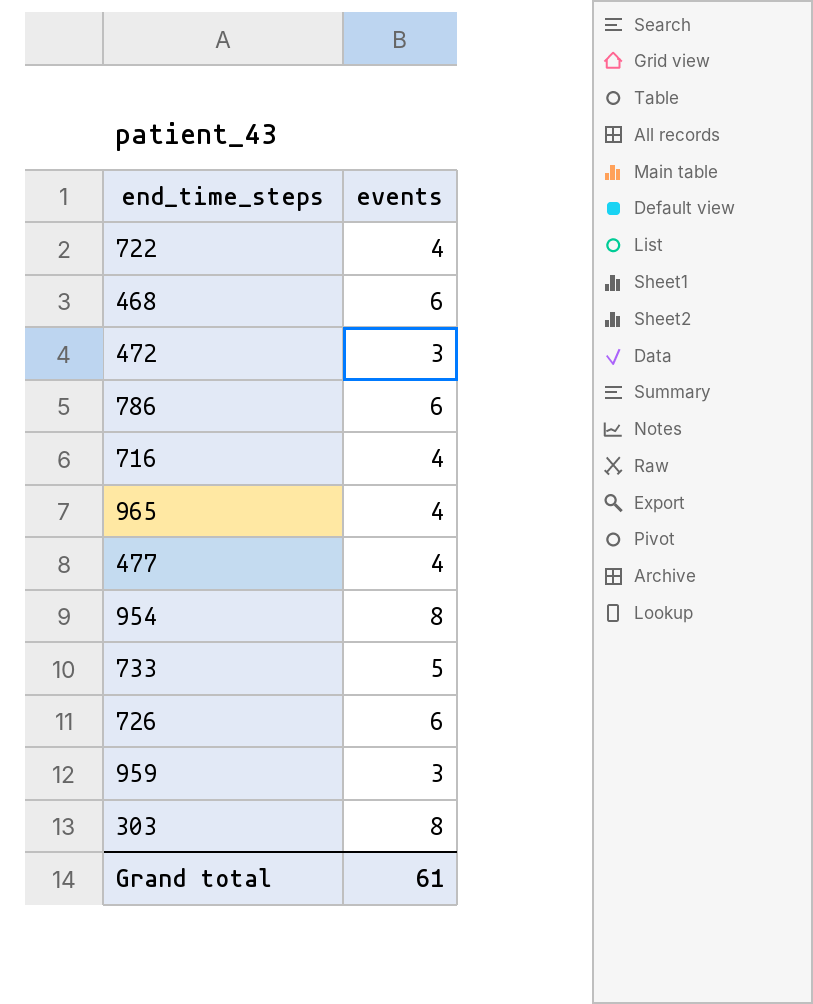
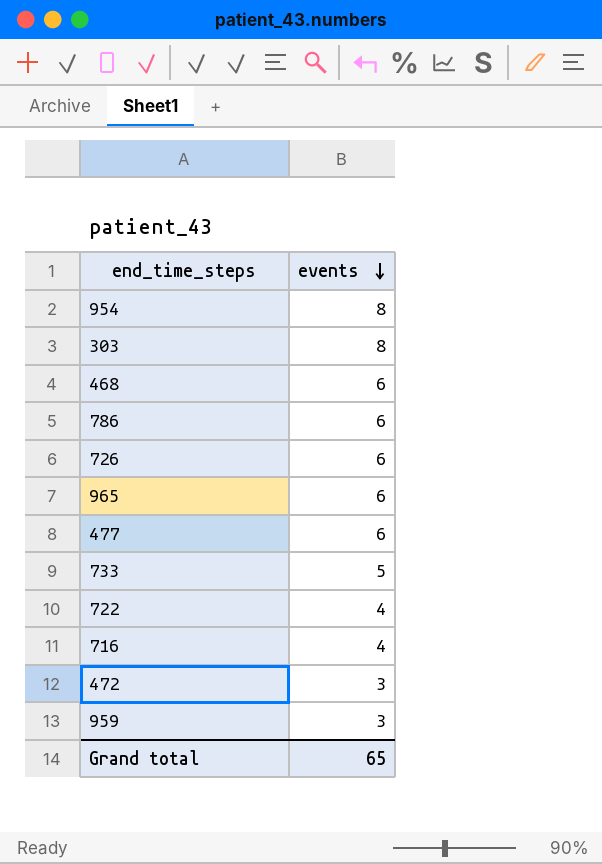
row order: none -> events descending
965 | events: 4 -> 6
477 | events: 4 -> 6
Grand total | events: 61 -> 65

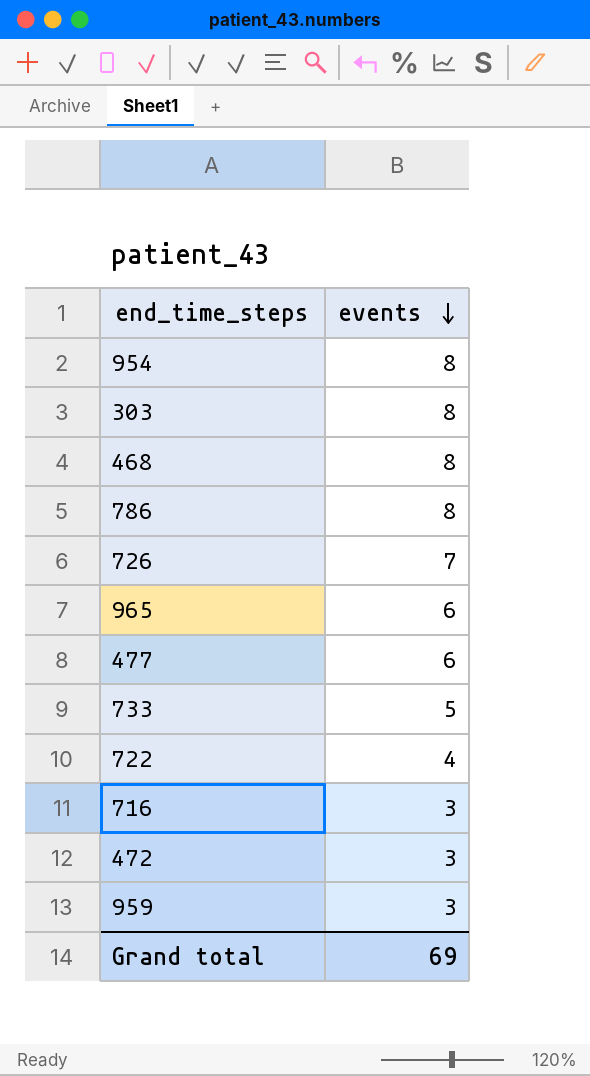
468 | events: 6 -> 8
786 | events: 6 -> 8
726 | events: 6 -> 7
716 | events: 4 -> 3
Grand total | events: 65 -> 69

